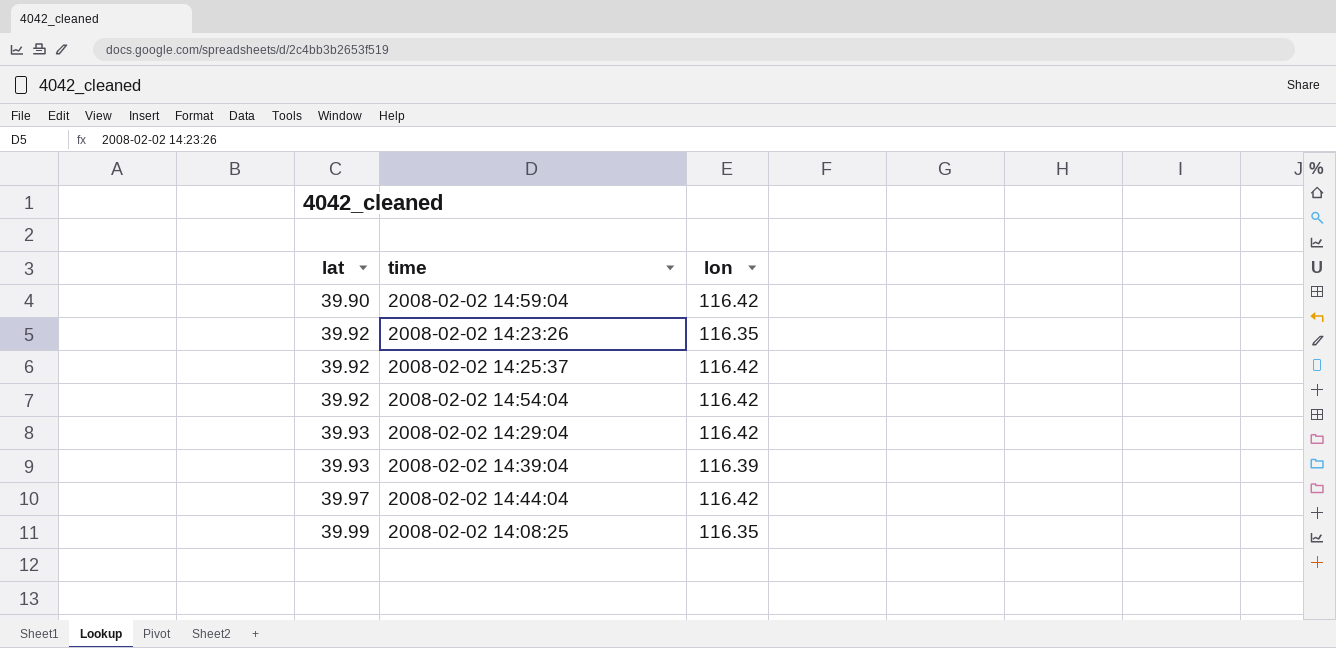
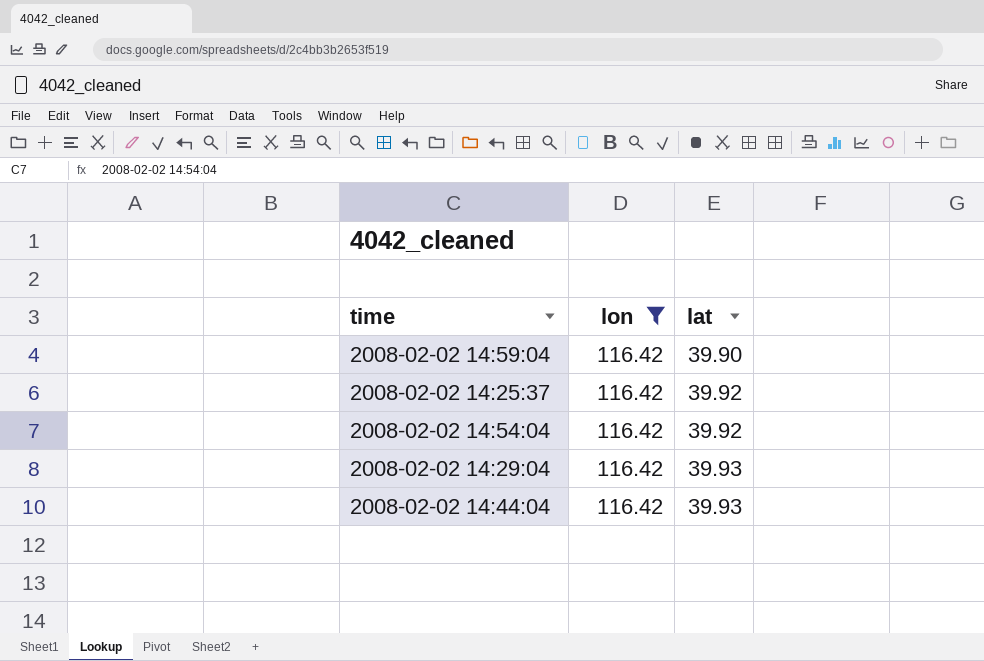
filter: none -> lon = 116.42
column lat | position: 1 -> 3
2008-02-02 14:44:04 | lat: 39.97 -> 39.93

